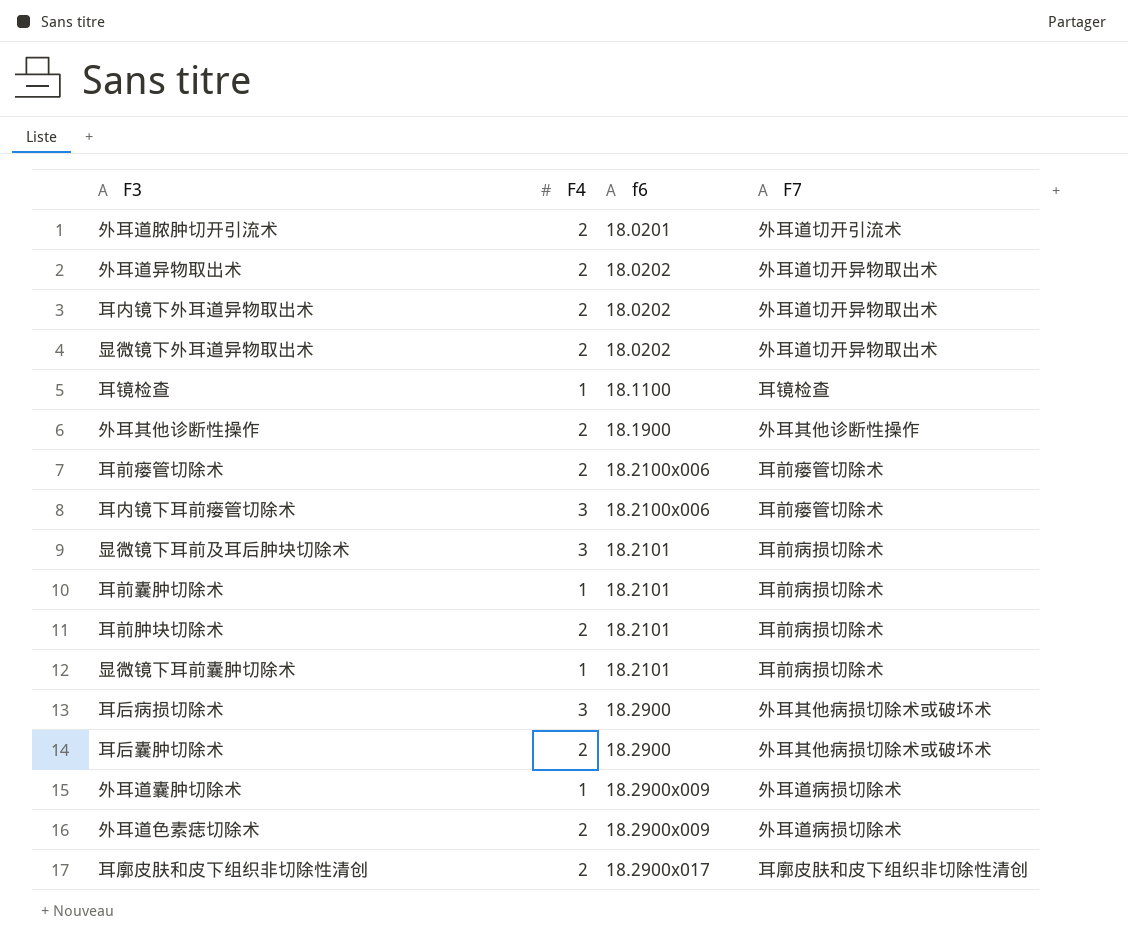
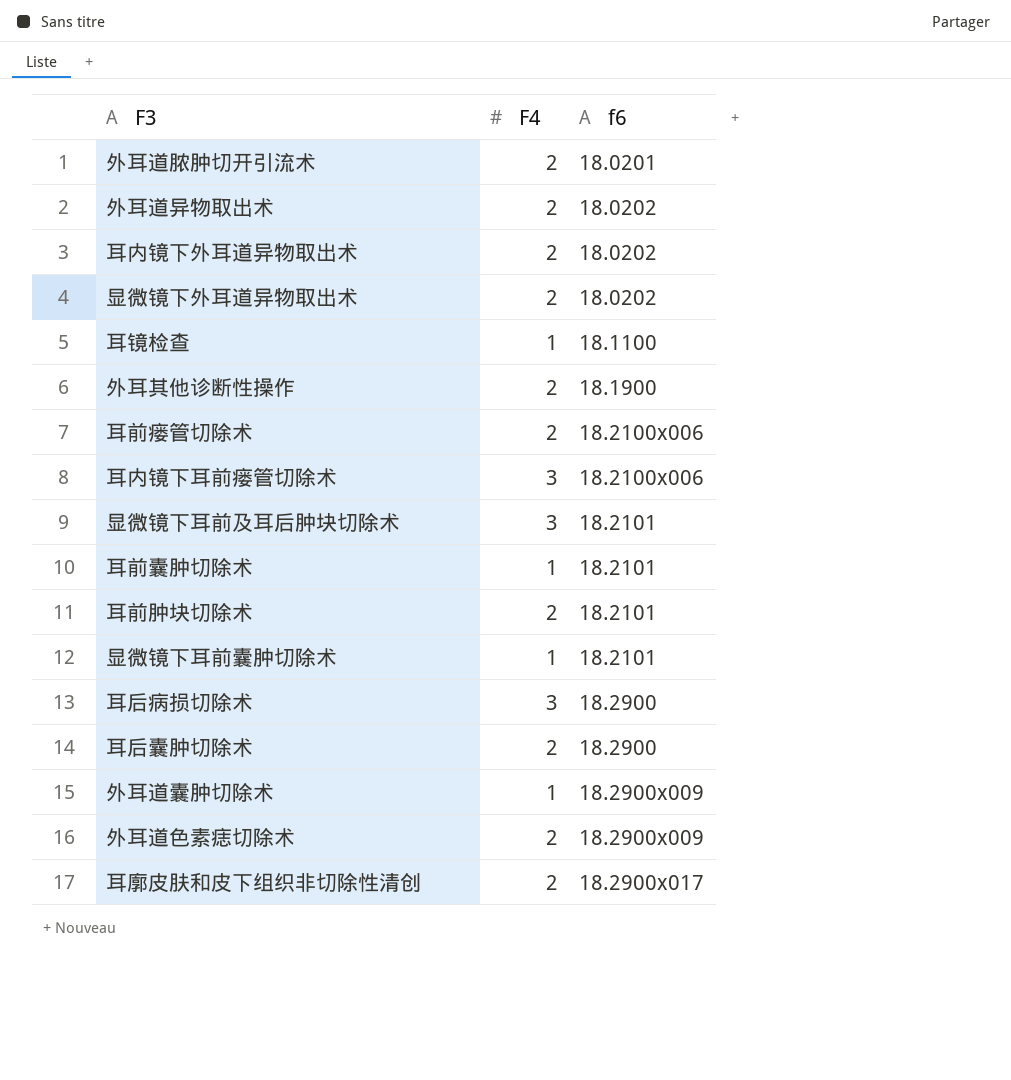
column F7 | position: 4 -> none

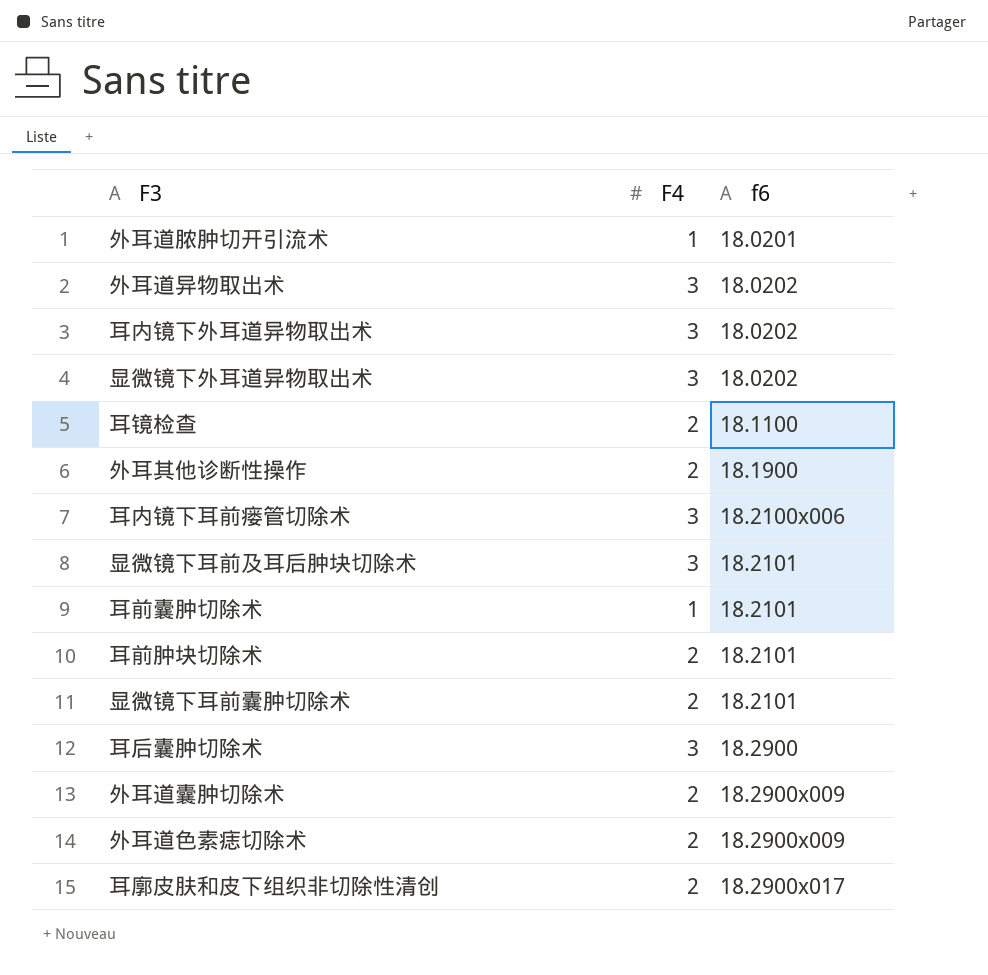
row 耳前瘘管切除术: 2 | 18.2100x006 -> none
row 耳后病损切除术: 3 | 18.2900 -> none
外耳道脓肿切开引流术 | F4: 2 -> 1
外耳道异物取出术 | F4: 2 -> 3
耳内镜下外耳道异物取出术 | F4: 2 -> 3
显微镜下外耳道异物取出术 | F4: 2 -> 3
耳镜检查 | F4: 1 -> 2
显微镜下耳前囊肿切除术 | F4: 1 -> 2
耳后囊肿切除术 | F4: 2 -> 3
外耳道囊肿切除术 | F4: 1 -> 2

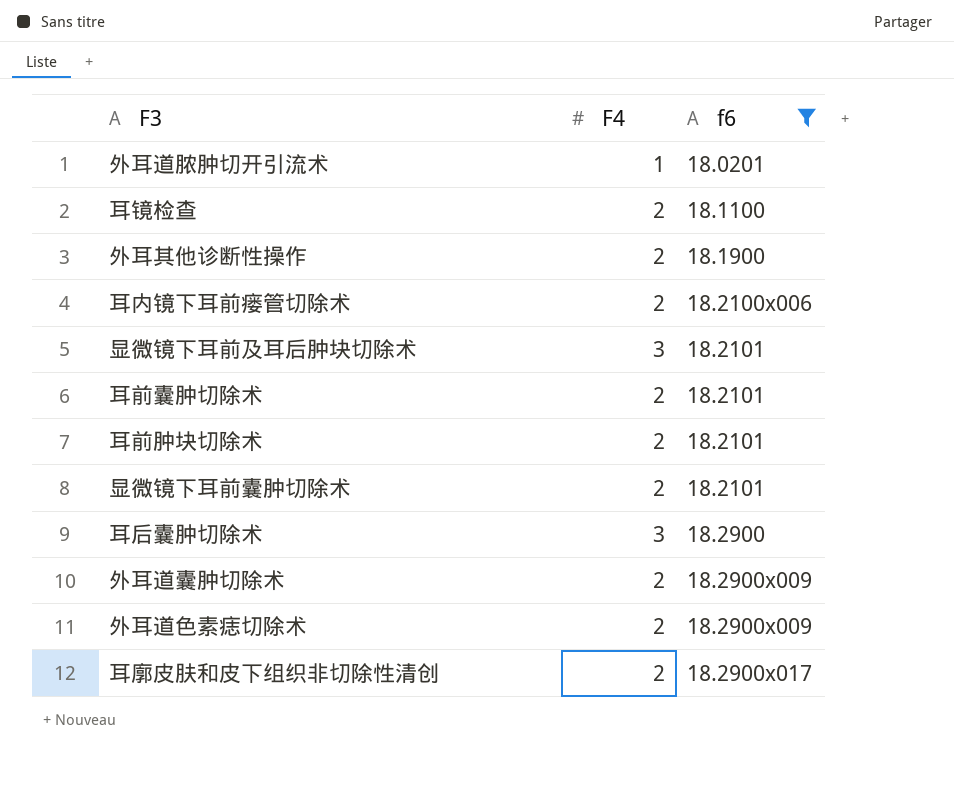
filter: none -> f6 != 18.0202
耳内镜下耳前瘘管切除术 | F4: 3 -> 2
耳前囊肿切除术 | F4: 1 -> 2

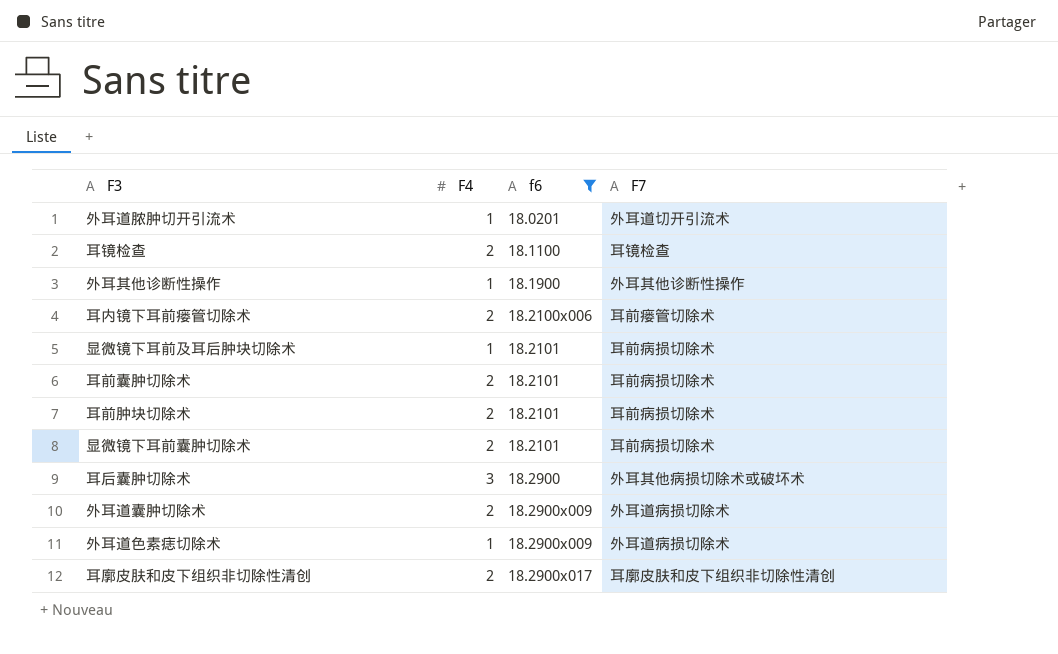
column F7 | position: none -> 4
外耳其他诊断性操作 | F4: 2 -> 1
显微镜下耳前及耳后肿块切除术 | F4: 3 -> 1
外耳道色素痣切除术 | F4: 2 -> 1

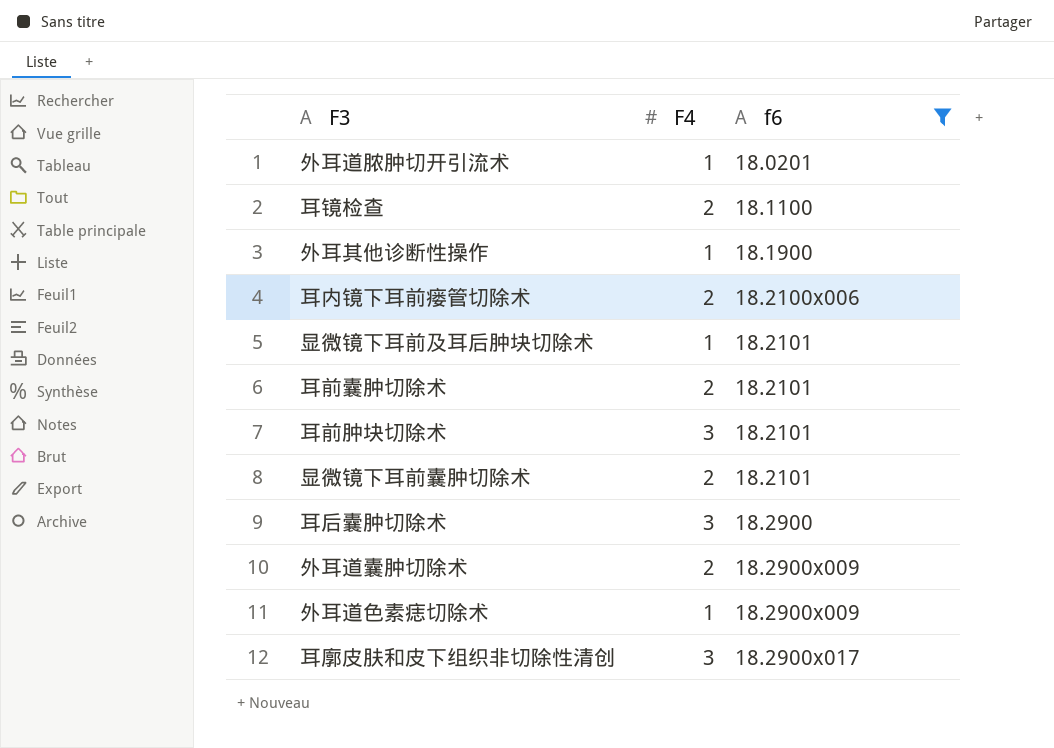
column F7 | position: 4 -> none
耳前肿块切除术 | F4: 2 -> 3
耳廓皮肤和皮下组织非切除性清创 | F4: 2 -> 3

